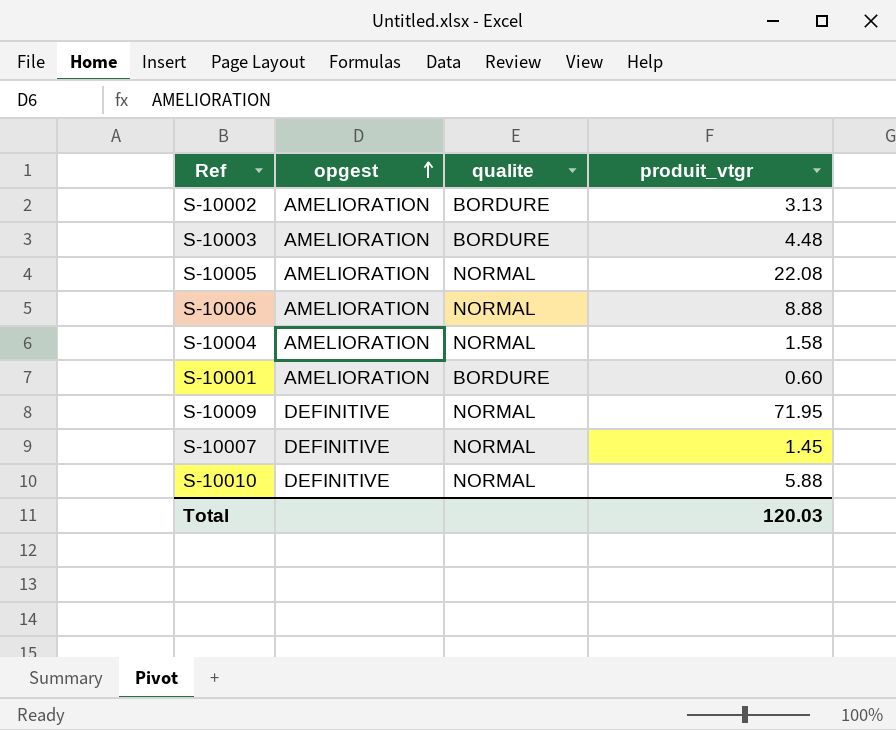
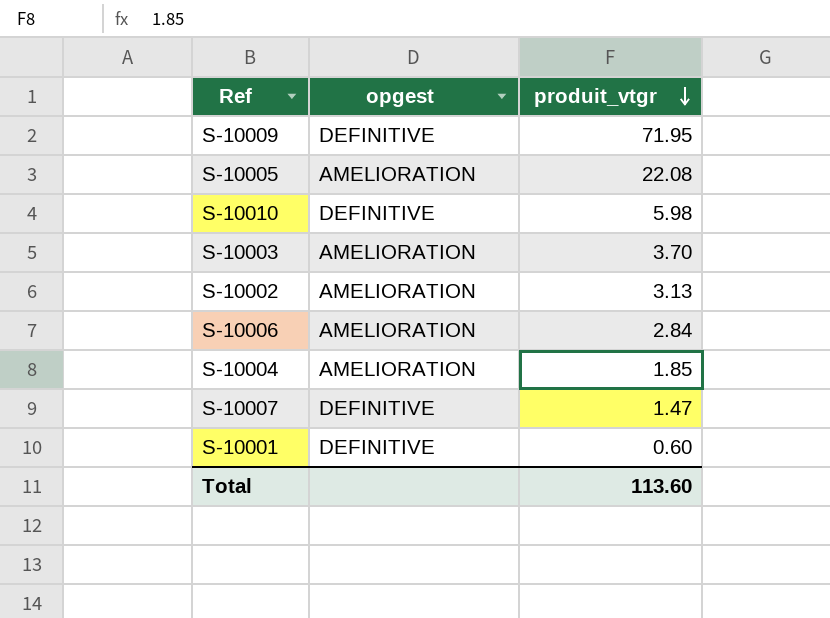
row order: opgest ascending -> produit_vtgr descending
column qualite | position: 3 -> none
S-10010 | produit_vtgr: 5.88 -> 5.98
S-10003 | produit_vtgr: 4.48 -> 3.70
S-10006 | produit_vtgr: 8.88 -> 2.84
S-10004 | produit_vtgr: 1.58 -> 1.85
S-10007 | produit_vtgr: 1.45 -> 1.47
S-10001 | opgest: AMELIORATION -> DEFINITIVE
Total | produit_vtgr: 120.03 -> 113.60

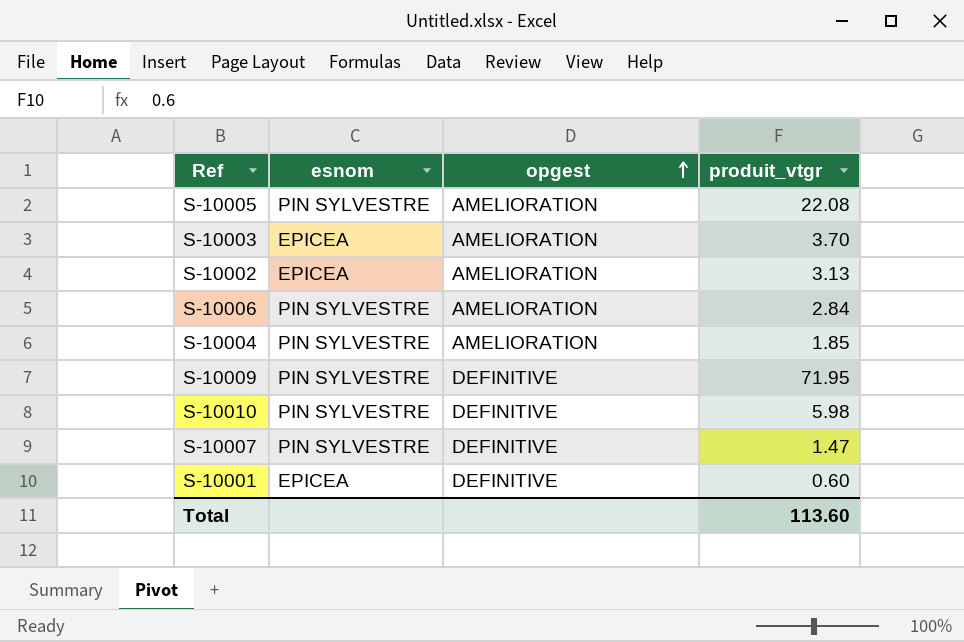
row order: produit_vtgr descending -> opgest ascending
column esnom | position: none -> 2

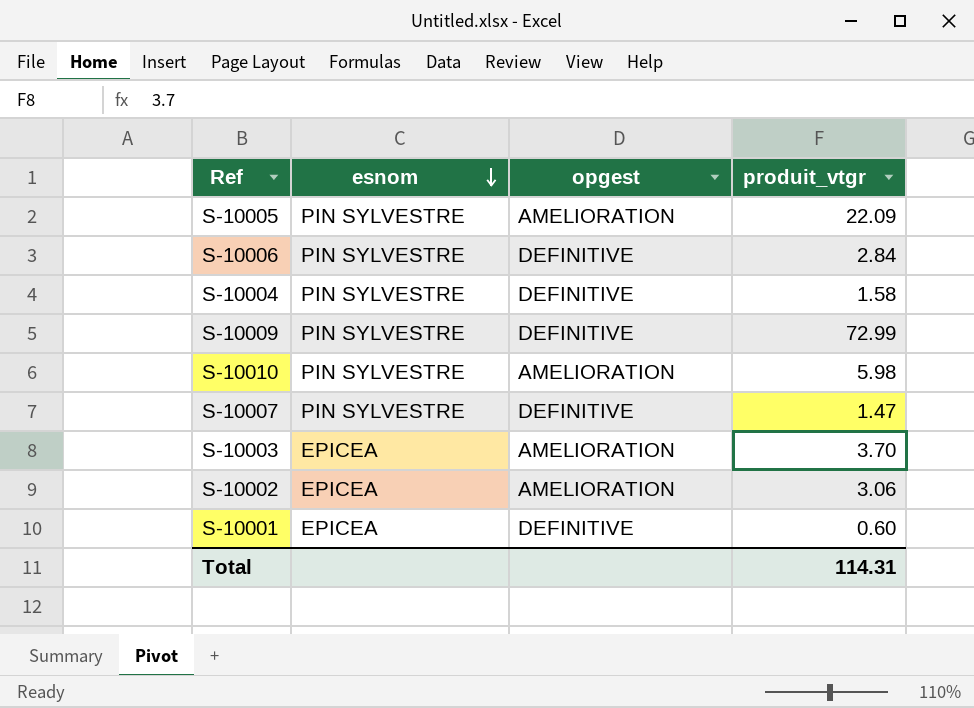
row order: opgest ascending -> esnom descending
S-10005 | produit_vtgr: 22.08 -> 22.09
S-10006 | opgest: AMELIORATION -> DEFINITIVE
S-10004 | opgest: AMELIORATION -> DEFINITIVE
S-10004 | produit_vtgr: 1.85 -> 1.58
S-10009 | produit_vtgr: 71.95 -> 72.99
S-10010 | opgest: DEFINITIVE -> AMELIORATION
S-10002 | produit_vtgr: 3.13 -> 3.06
Total | produit_vtgr: 113.60 -> 114.31

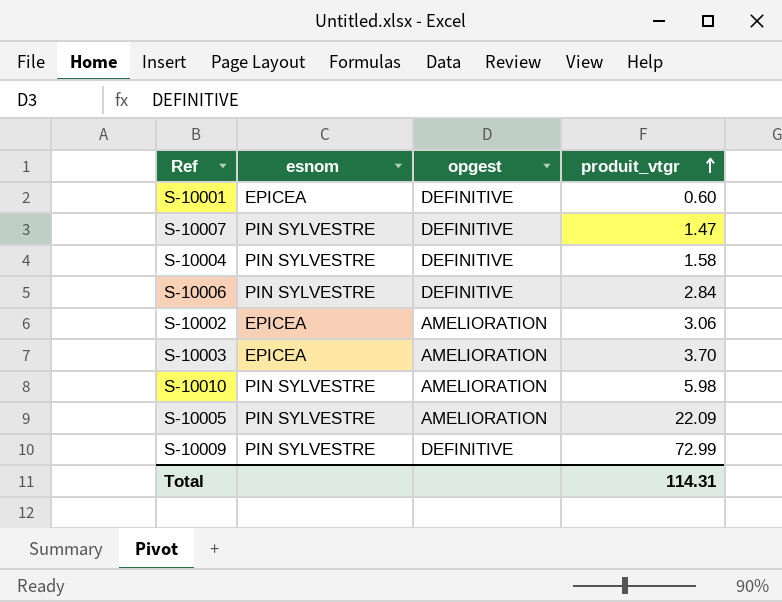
row order: esnom descending -> produit_vtgr ascending

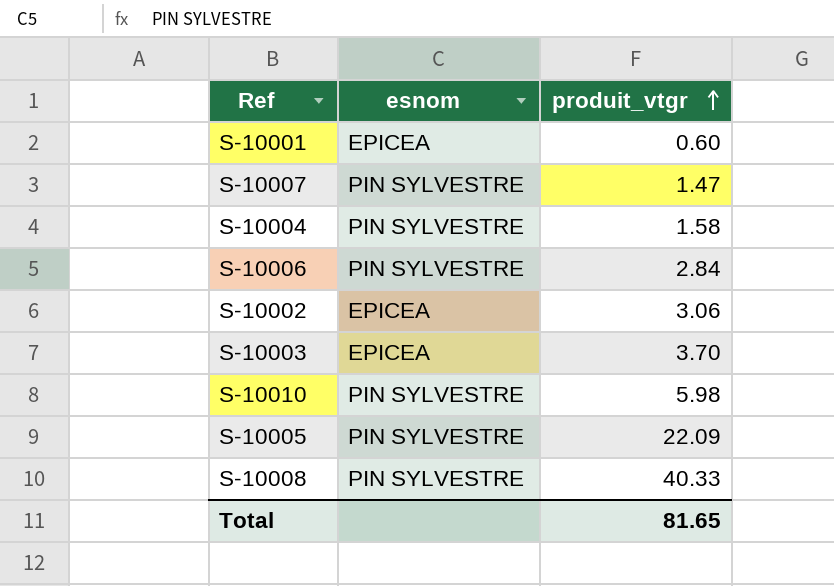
column opgest | position: 3 -> none
row S-10009: PIN SYLVESTRE | DEFINITIVE | 72.99 -> none
row S-10008: none -> PIN SYLVESTRE | 40.33
Total | produit_vtgr: 114.31 -> 81.65

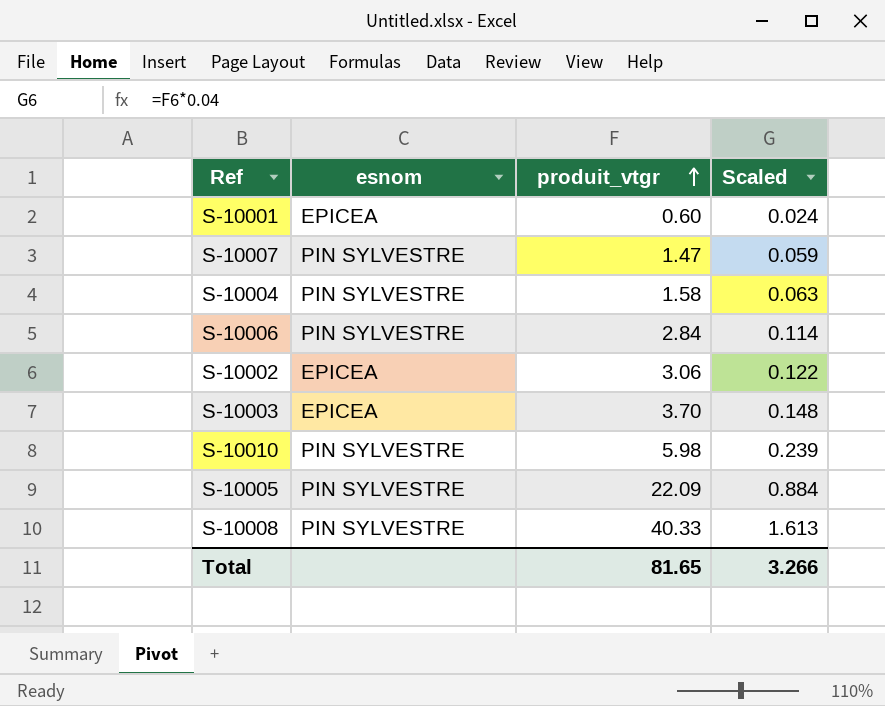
column Scaled | formula: none -> [produit_vtgr] * 0.04

